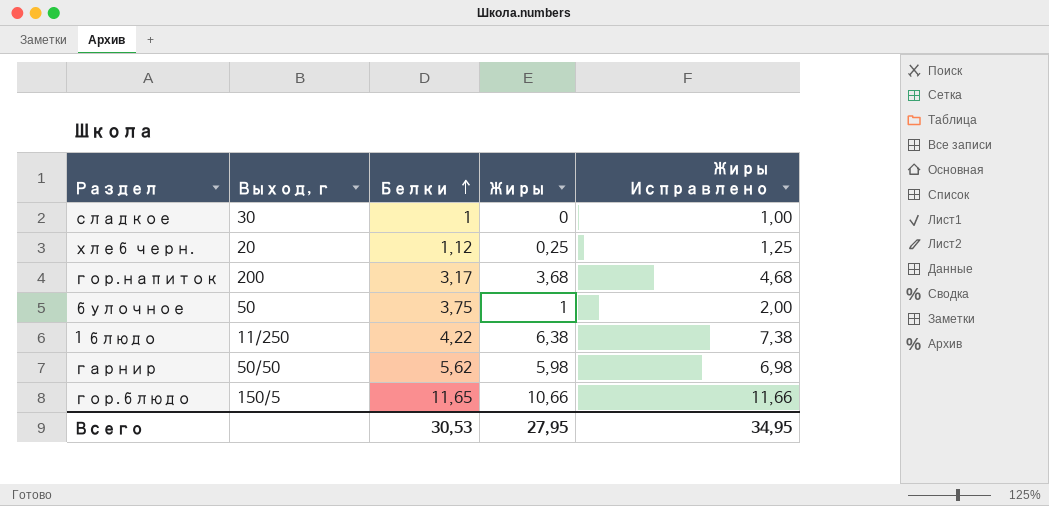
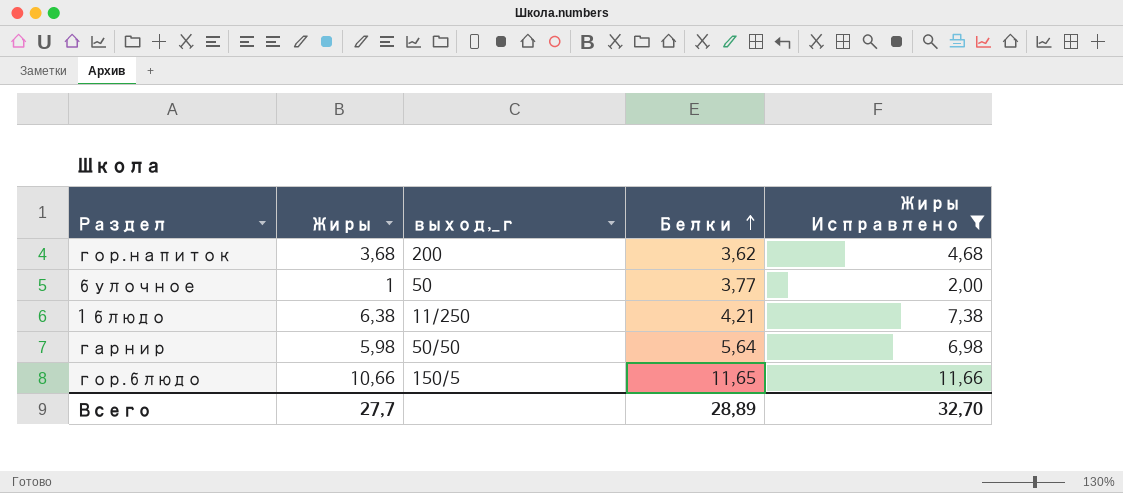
filter: none -> Жиры Исправлено >= 2,00
column Жиры | position: 4 -> 2
column name: Выход, г -> выход,_г
гор.напиток | Белки: 3,17 -> 3,62
булочное | Белки: 3,75 -> 3,77
1 блюдо | Белки: 4,22 -> 4,21
гарнир | Белки: 5,62 -> 5,64
Всего | Жиры: 27,95 -> 27,7
Всего | Белки: 30,53 -> 28,89
Всего | Жиры Исправлено: 34,95 -> 32,70

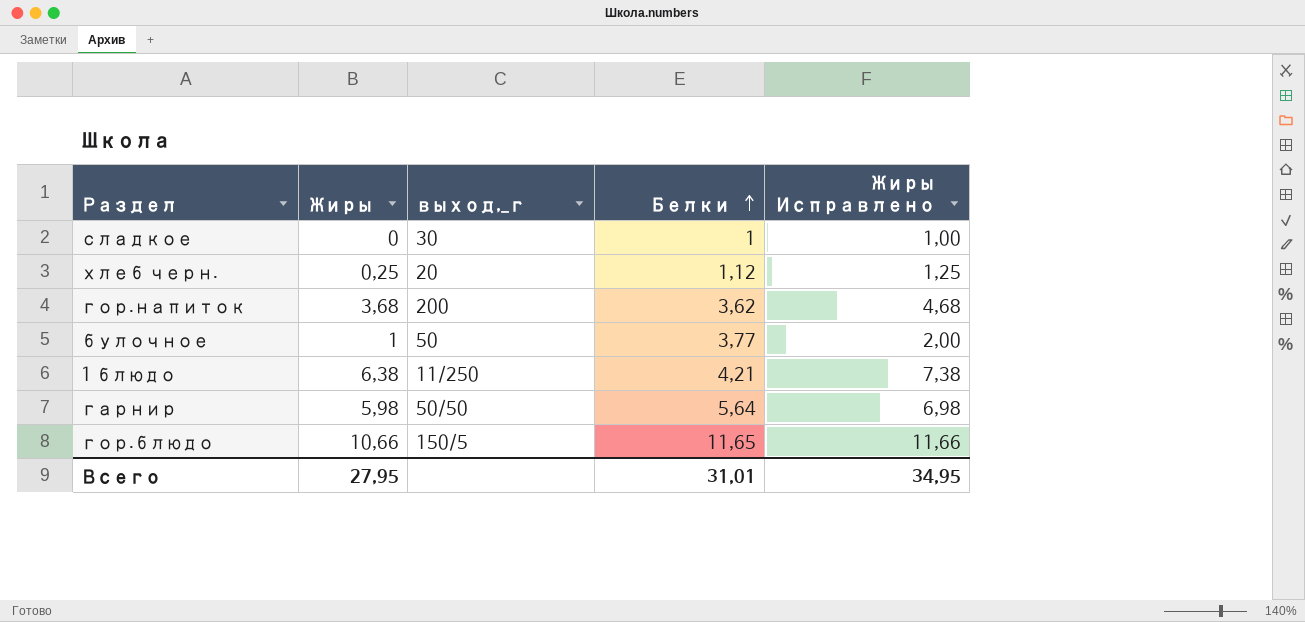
filter: Жиры Исправлено >= 2,00 -> none
Всего | Жиры: 27,7 -> 27,95
Всего | Белки: 28,89 -> 31,01
Всего | Жиры Исправлено: 32,70 -> 34,95

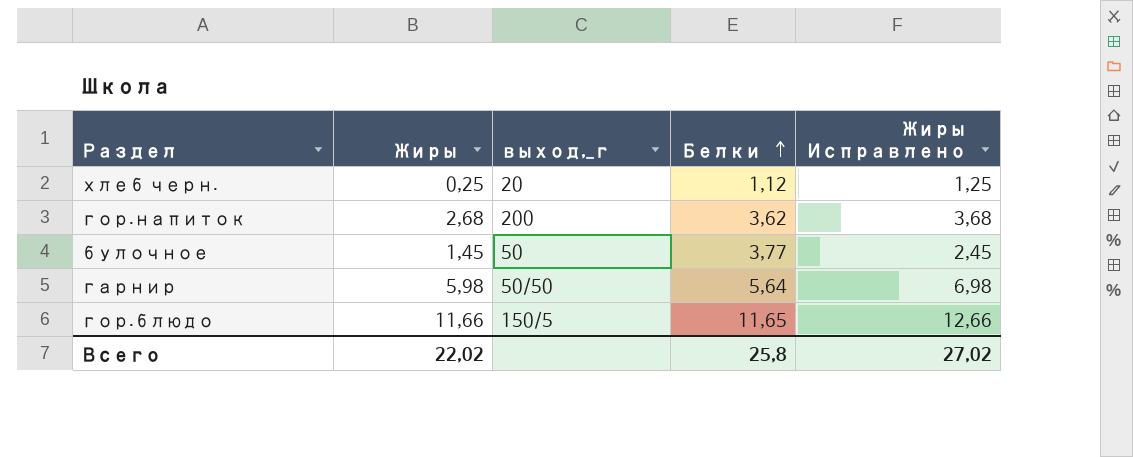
row сладкое: 0 | 30 | 1 | 1,00 -> none
row 1 блюдо: 6,38 | 11/250 | 4,21 | 7,38 -> none
гор.напиток | Жиры: 3,68 -> 2,68
гор.напиток | Жиры Исправлено: 4,68 -> 3,68
булочное | Жиры: 1 -> 1,45
булочное | Жиры Исправлено: 2,00 -> 2,45
гор.блюдо | Жиры: 10,66 -> 11,66
гор.блюдо | Жиры Исправлено: 11,66 -> 12,66
Всего | Жиры: 27,95 -> 22,02
Всего | Белки: 31,01 -> 25,8
Всего | Жиры Исправлено: 34,95 -> 27,02

